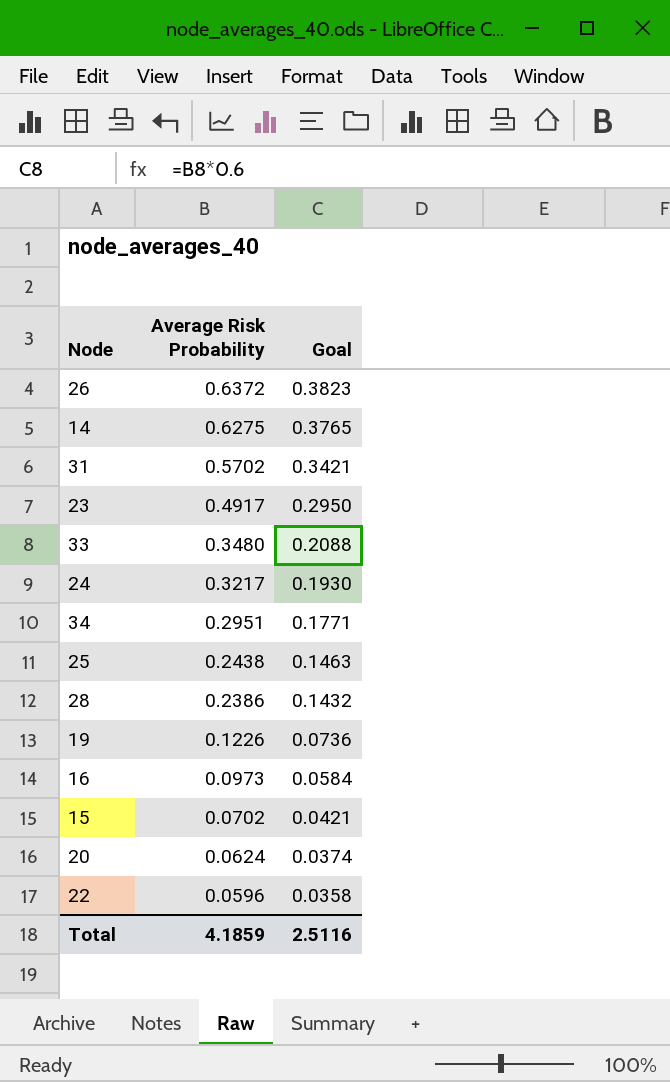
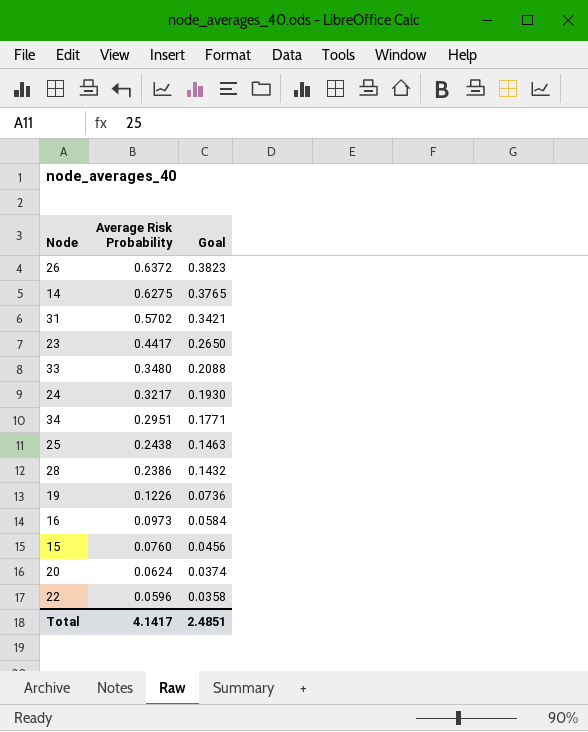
23 | Average Risk Probability: 0.4917 -> 0.4417
23 | Goal: 0.2950 -> 0.2650
15 | Average Risk Probability: 0.0702 -> 0.0760
15 | Goal: 0.0421 -> 0.0456
Total | Average Risk Probability: 4.1859 -> 4.1417
Total | Goal: 2.5116 -> 2.4851

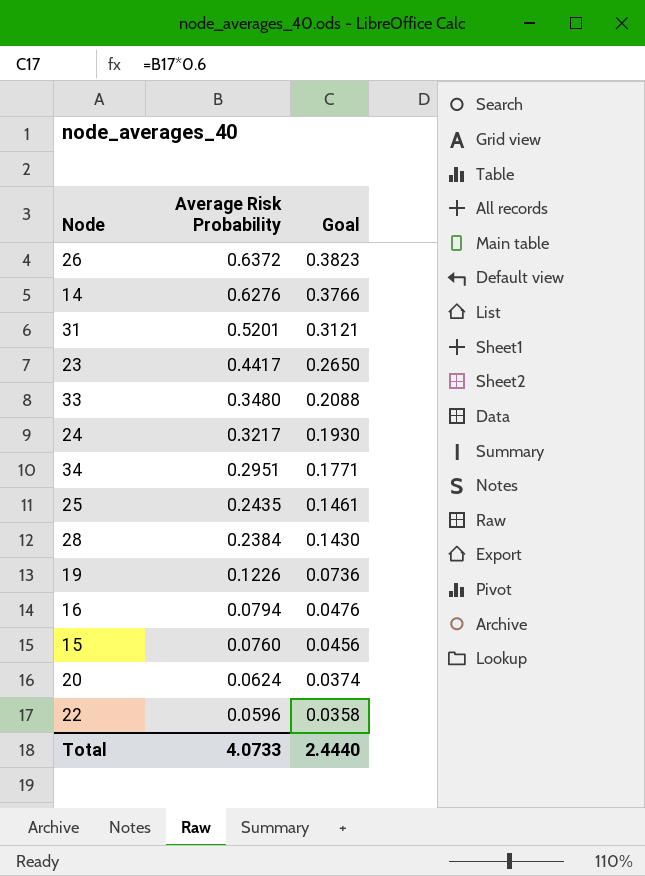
14 | Average Risk Probability: 0.6275 -> 0.6276
14 | Goal: 0.3765 -> 0.3766
31 | Average Risk Probability: 0.5702 -> 0.5201
31 | Goal: 0.3421 -> 0.3121
25 | Average Risk Probability: 0.2438 -> 0.2435
25 | Goal: 0.1463 -> 0.1461
28 | Average Risk Probability: 0.2386 -> 0.2384
28 | Goal: 0.1432 -> 0.1430
16 | Average Risk Probability: 0.0973 -> 0.0794
16 | Goal: 0.0584 -> 0.0476
Total | Average Risk Probability: 4.1417 -> 4.0733
Total | Goal: 2.4851 -> 2.4440

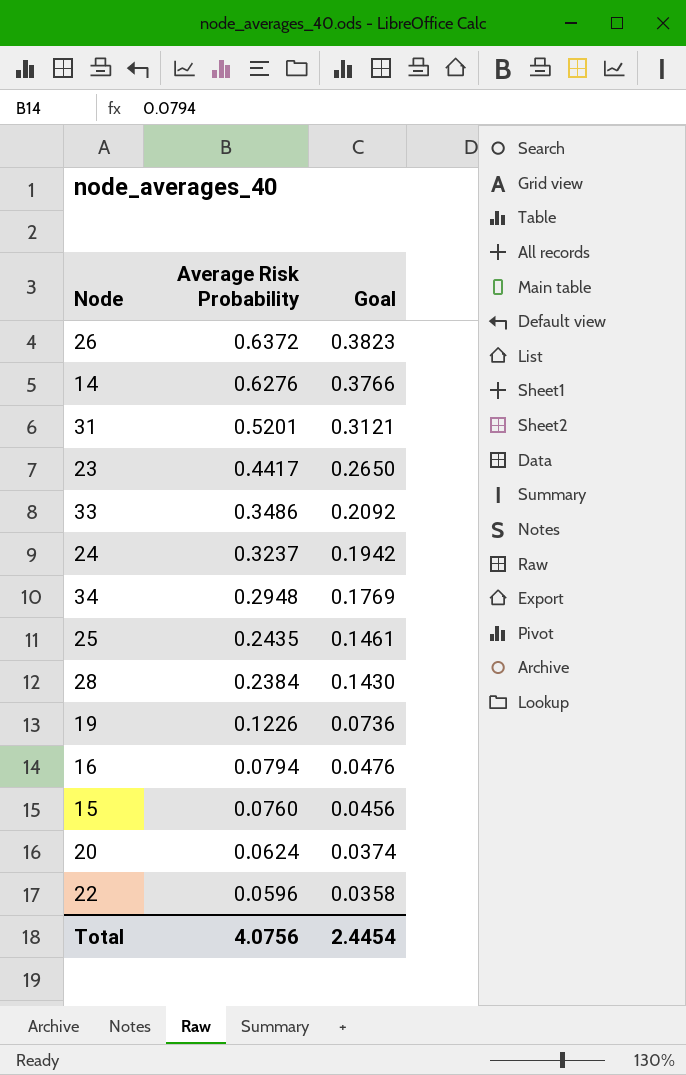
33 | Average Risk Probability: 0.3480 -> 0.3486
33 | Goal: 0.2088 -> 0.2092
24 | Average Risk Probability: 0.3217 -> 0.3237
24 | Goal: 0.1930 -> 0.1942
34 | Average Risk Probability: 0.2951 -> 0.2948
34 | Goal: 0.1771 -> 0.1769
Total | Average Risk Probability: 4.0733 -> 4.0756
Total | Goal: 2.4440 -> 2.4454

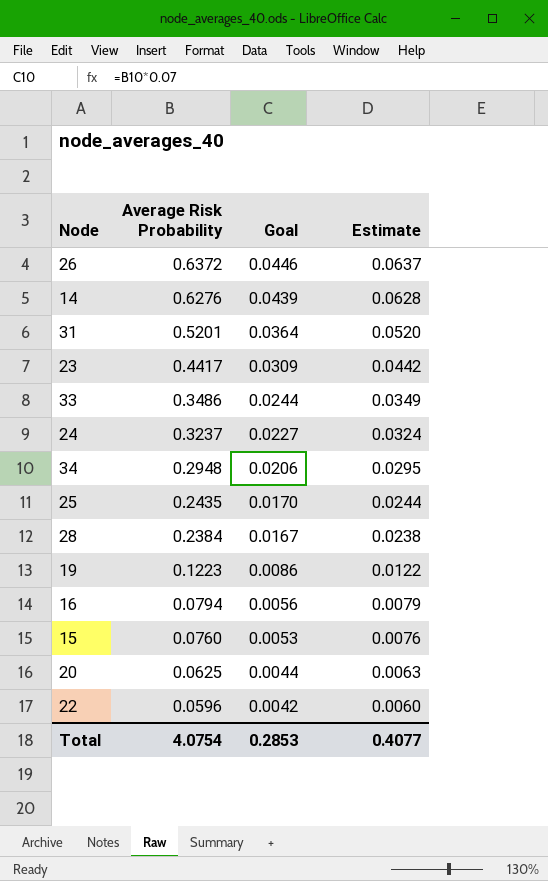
column Goal | formula: [Average Risk Probability] * 0.6 -> [Average Risk Probability] * 0.07
column Estimate | formula: none -> [Average Risk Probability] * 0.1
19 | Average Risk Probability: 0.1226 -> 0.1223
20 | Average Risk Probability: 0.0624 -> 0.0625
Total | Average Risk Probability: 4.0756 -> 4.0754
Total | Goal: 2.4454 -> 0.2853

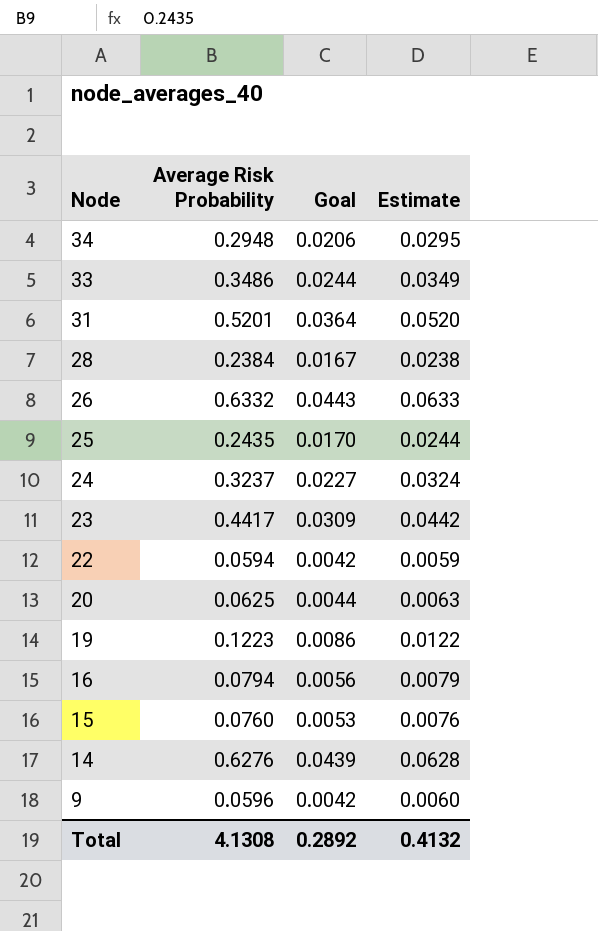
row order: Average Risk Probability descending -> Node descending
26 | Average Risk Probability: 0.6372 -> 0.6332
26 | Goal: 0.0446 -> 0.0443
26 | Estimate: 0.0637 -> 0.0633
22 | Average Risk Probability: 0.0596 -> 0.0594
22 | Estimate: 0.0060 -> 0.0059
row 9: none -> 0.0596 | 0.0042 | 0.0060
Total | Average Risk Probability: 4.0754 -> 4.1308
Total | Goal: 0.2853 -> 0.2892
Total | Estimate: 0.4077 -> 0.4132

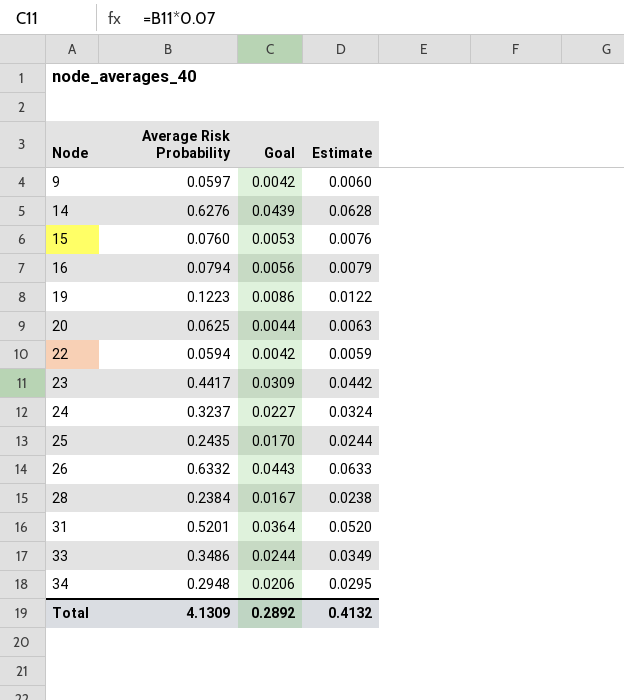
row order: Node descending -> Node ascending
9 | Average Risk Probability: 0.0596 -> 0.0597
Total | Average Risk Probability: 4.1308 -> 4.1309

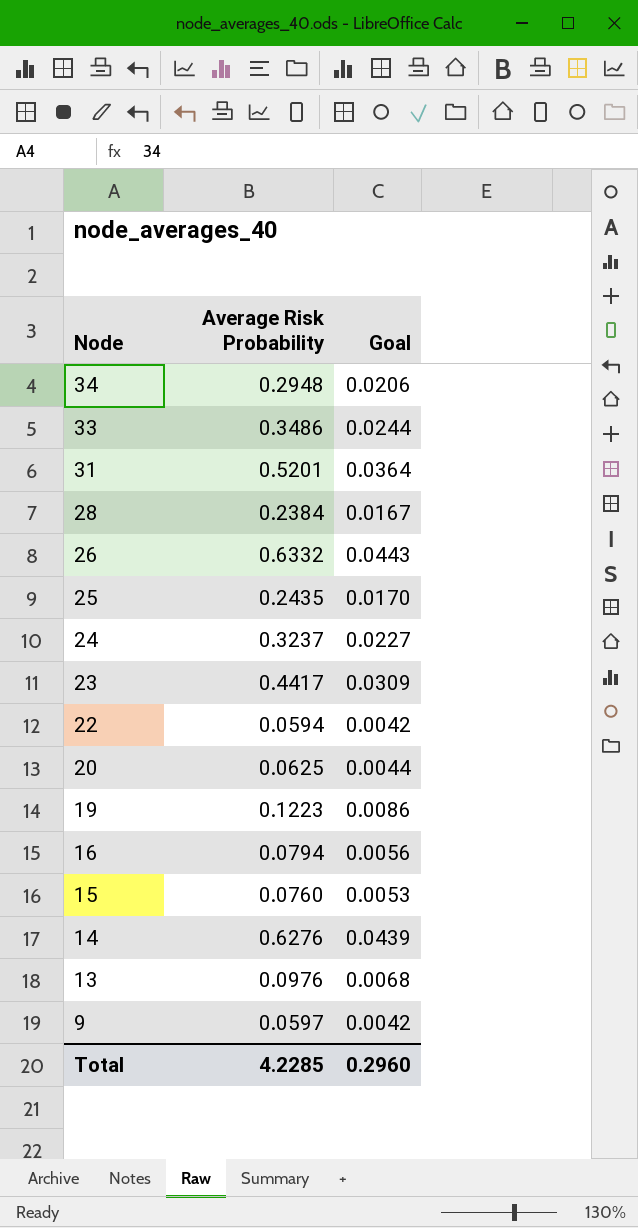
row order: Node ascending -> Node descending
column Estimate | formula: [Average Risk Probability] * 0.1 -> none
row 13: none -> 0.0976 | 0.0068
Total | Average Risk Probability: 4.1309 -> 4.2285
Total | Goal: 0.2892 -> 0.2960

